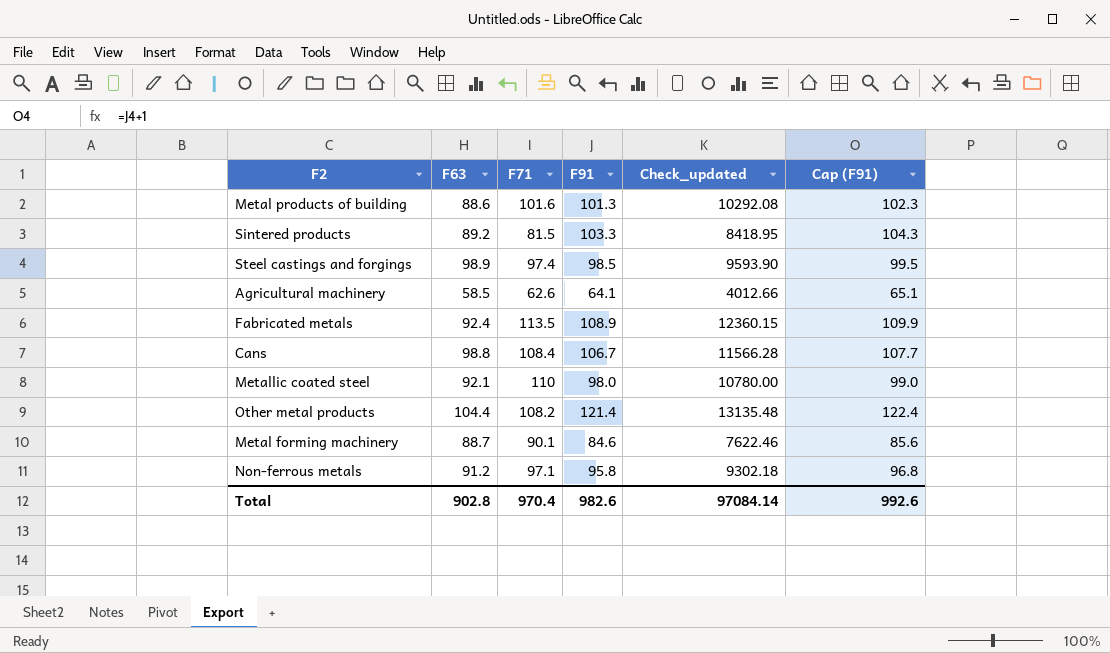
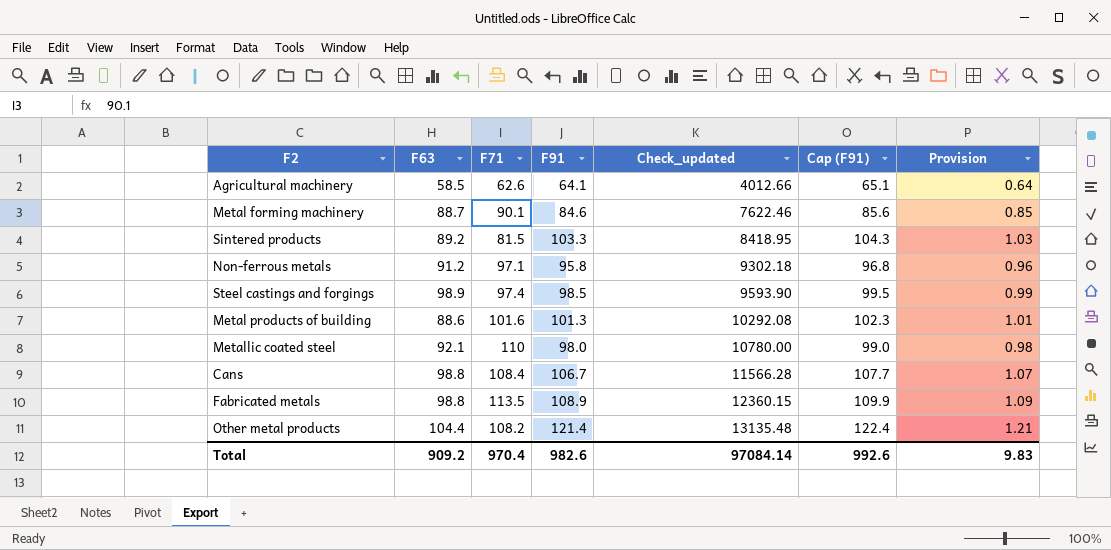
row order: none -> Check_updated ascending
column Provision | formula: none -> [F91] * 0.01
Fabricated metals | F63: 92.4 -> 98.8
Total | F63: 902.8 -> 909.2

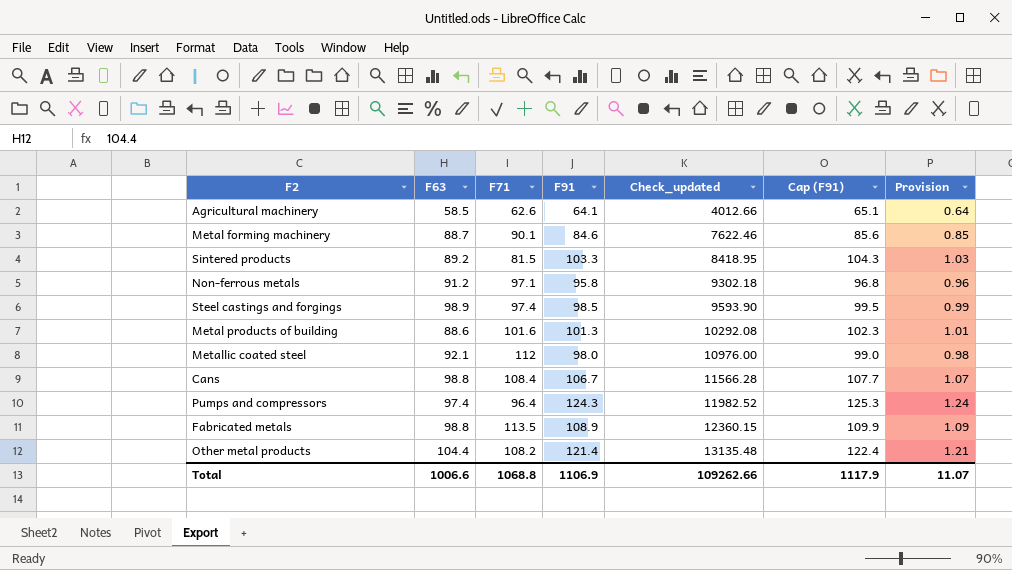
Metallic coated steel | F71: 110 -> 112
Metallic coated steel | Check_updated: 10780.00 -> 10976.00
row Pumps and compressors: none -> 97.4 | 96.4 | 124.3 | 11982.52 | 125.3 | 1.24
Total | F63: 909.2 -> 1006.6
Total | F71: 970.4 -> 1068.8
Total | F91: 982.6 -> 1106.9
Total | Check_updated: 97084.14 -> 109262.66
Total | Cap (F91): 992.6 -> 1117.9
Total | Provision: 9.83 -> 11.07

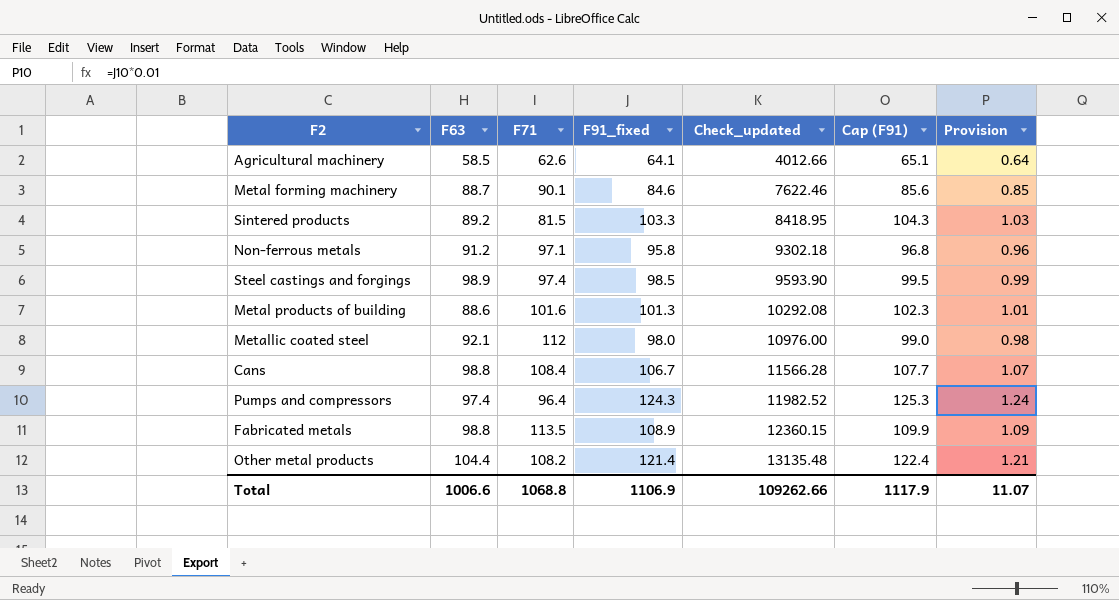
column name: F91 -> F91_fixed

